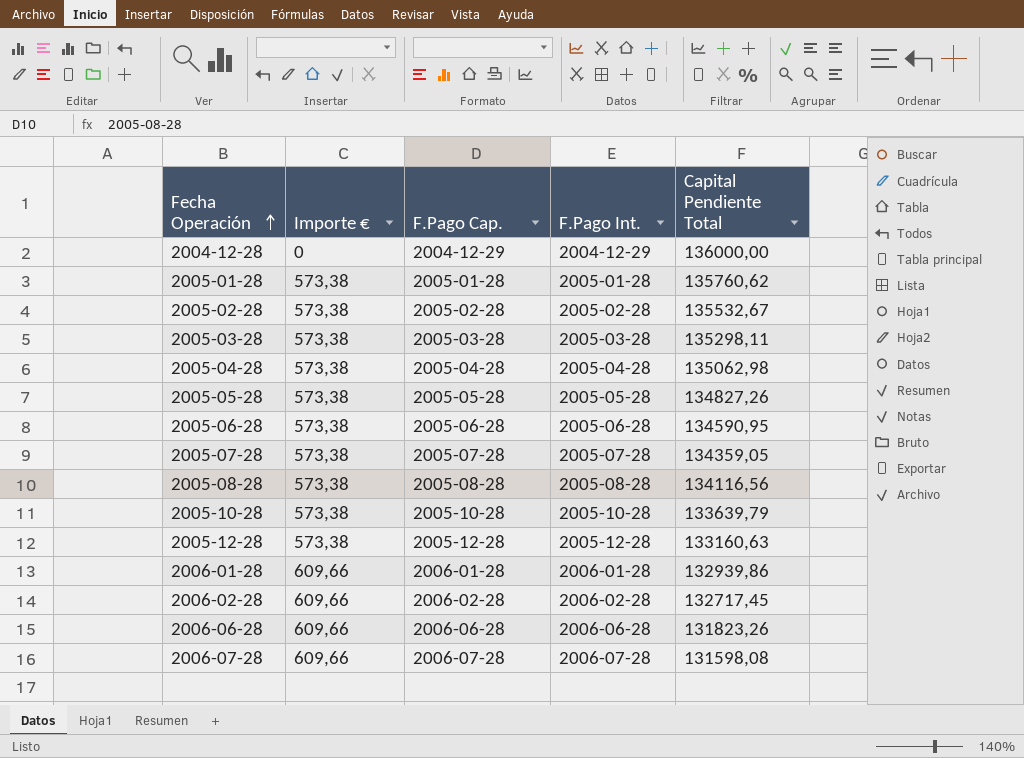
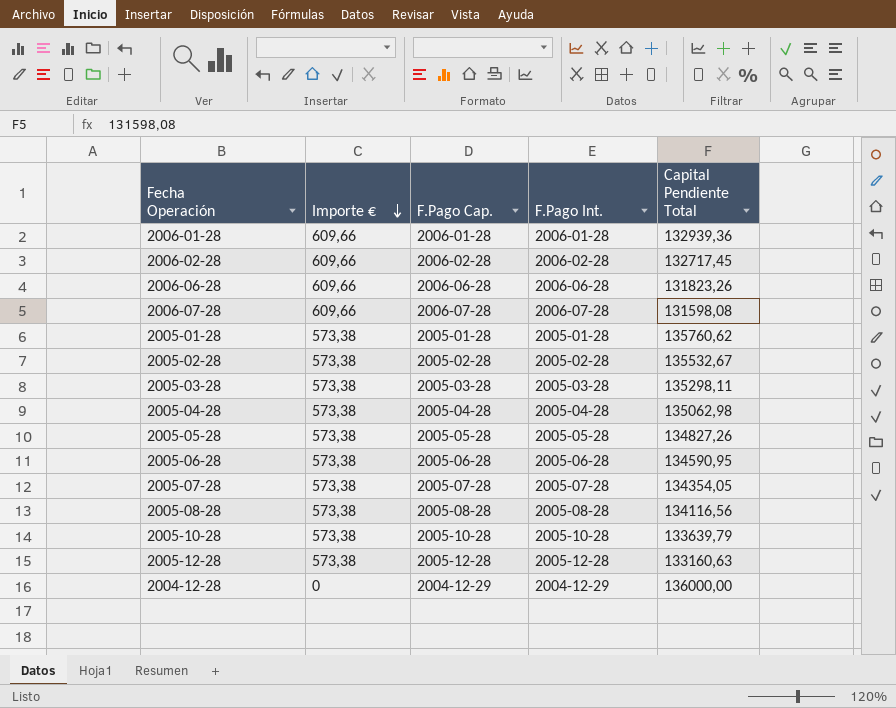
row order: Fecha Operación ascending -> Importe € descending
2006-01-28 | Capital Pendiente Total: 132939,86 -> 132939,36
2005-07-28 | Capital Pendiente Total: 134359,05 -> 134354,05

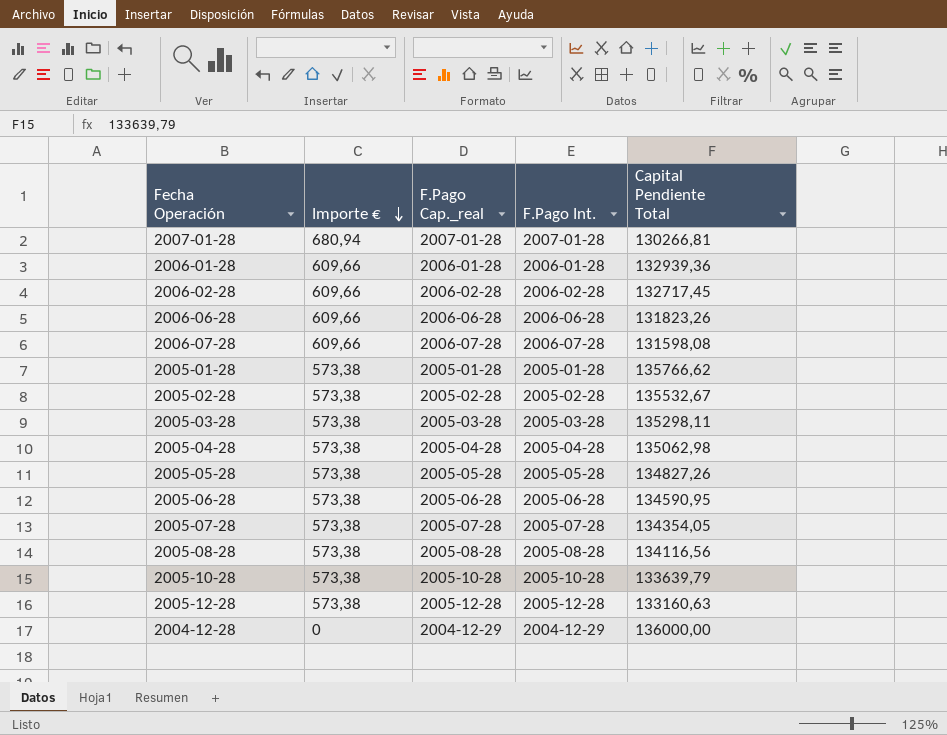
column name: F.Pago Cap. -> F.Pago Cap._real
row 2007-01-28: none -> 680,94 | 2007-01-28 | 2007-01-28 | 130266,81
2005-01-28 | Capital Pendiente Total: 135760,62 -> 135766,62

